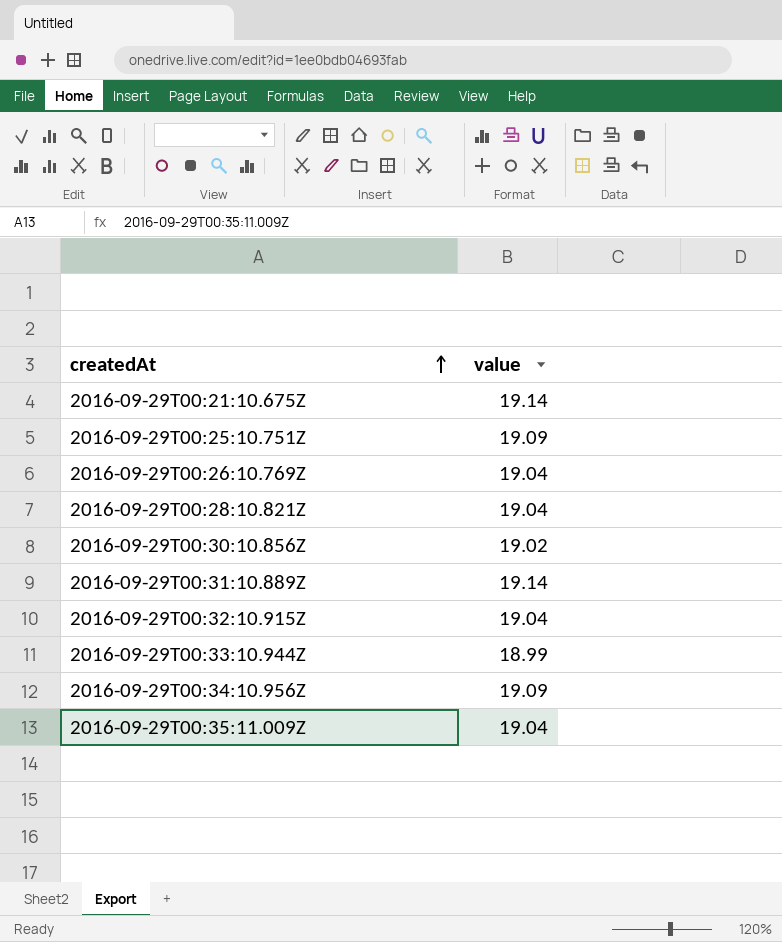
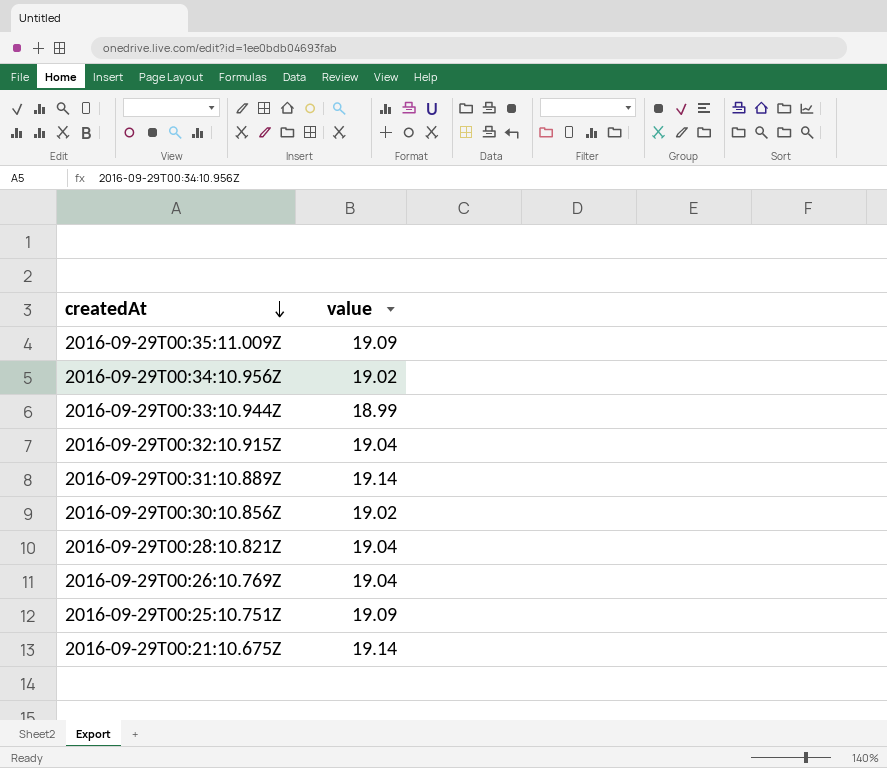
row order: createdAt ascending -> createdAt descending
2016-09-29T00:35:11.009Z | value: 19.04 -> 19.09
2016-09-29T00:34:10.956Z | value: 19.09 -> 19.02

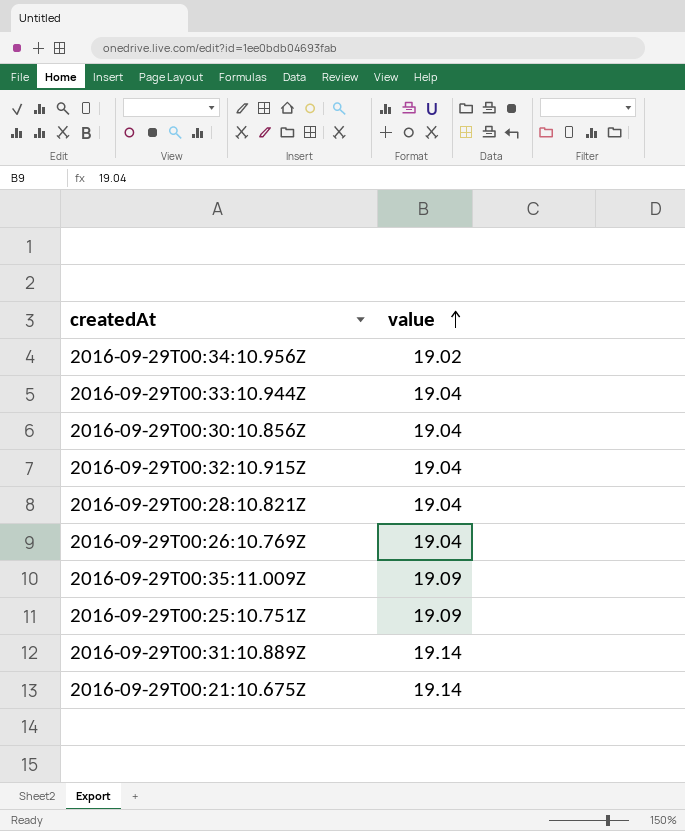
row order: createdAt descending -> value ascending
2016-09-29T00:33:10.944Z | value: 18.99 -> 19.04
2016-09-29T00:30:10.856Z | value: 19.02 -> 19.04

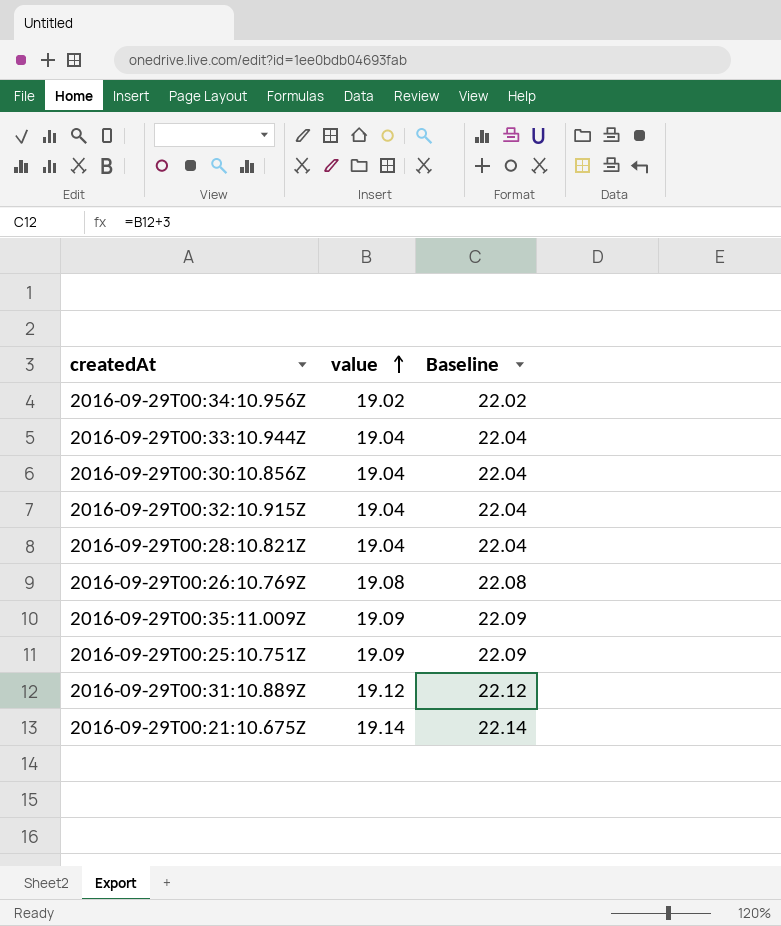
column Baseline | formula: none -> [value] + 3
2016-09-29T00:26:10.769Z | value: 19.04 -> 19.08
2016-09-29T00:31:10.889Z | value: 19.14 -> 19.12

